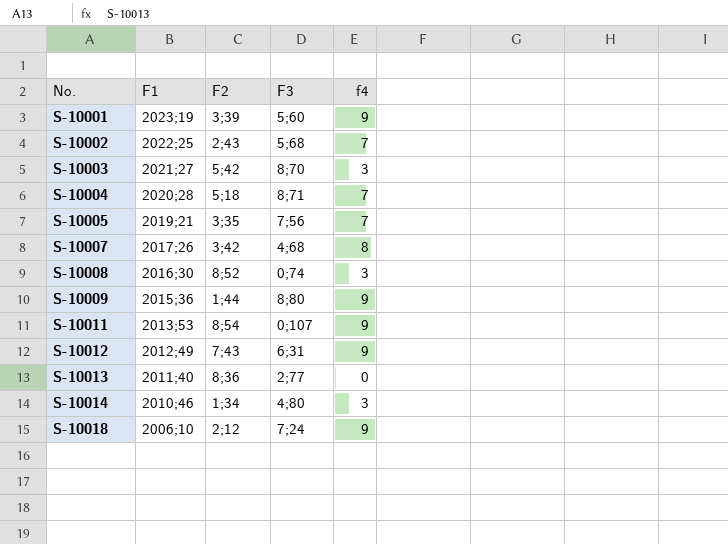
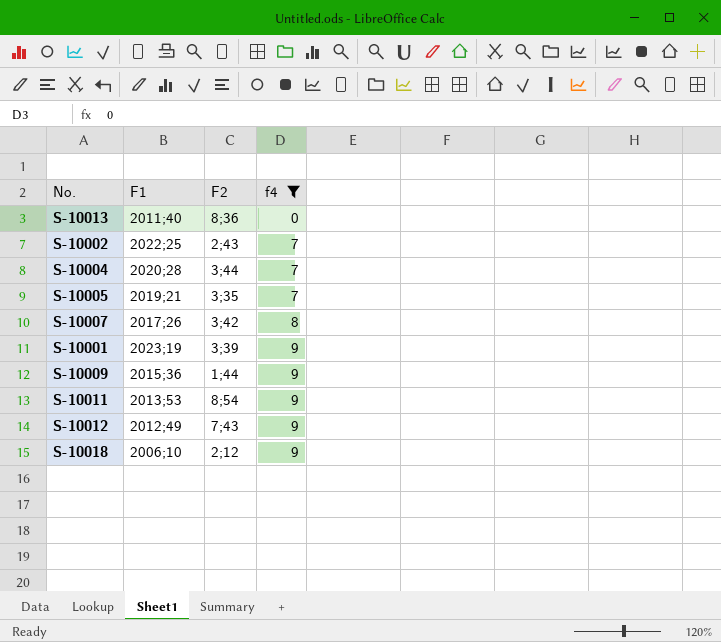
filter: none -> f4 != 3
row order: No. ascending -> f4 ascending
column F3 | position: 4 -> none
S-10004 | F2: 5;18 -> 3;44

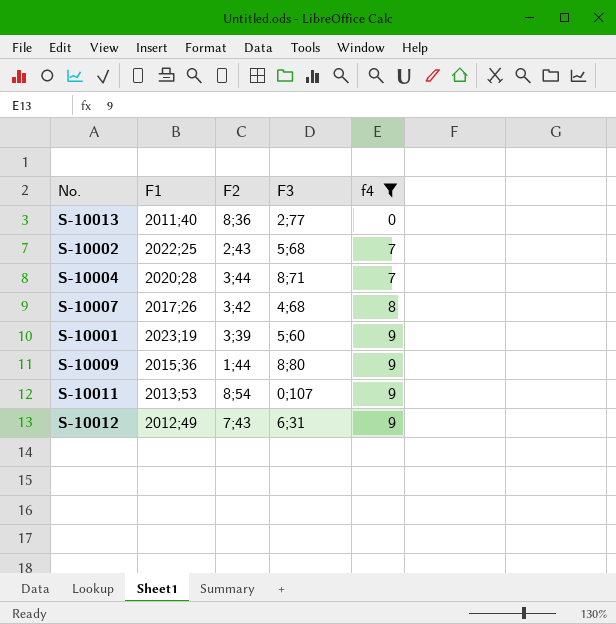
column F3 | position: none -> 4
row S-10005: 2019;21 | 3;35 | 7 -> none
row S-10018: 2006;10 | 2;12 | 9 -> none

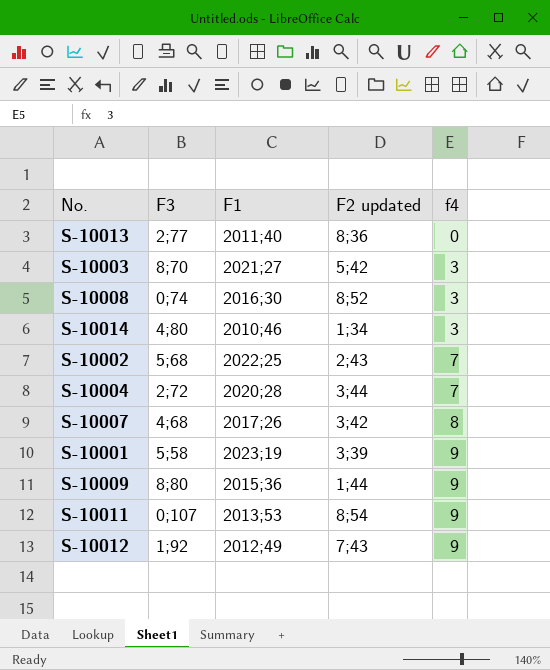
filter: f4 != 3 -> none
column F3 | position: 4 -> 2
column name: F2 -> F2 updated
S-10004 | F3: 8;71 -> 2;72
S-10001 | F3: 5;60 -> 5;58
S-10012 | F3: 6;31 -> 1;92

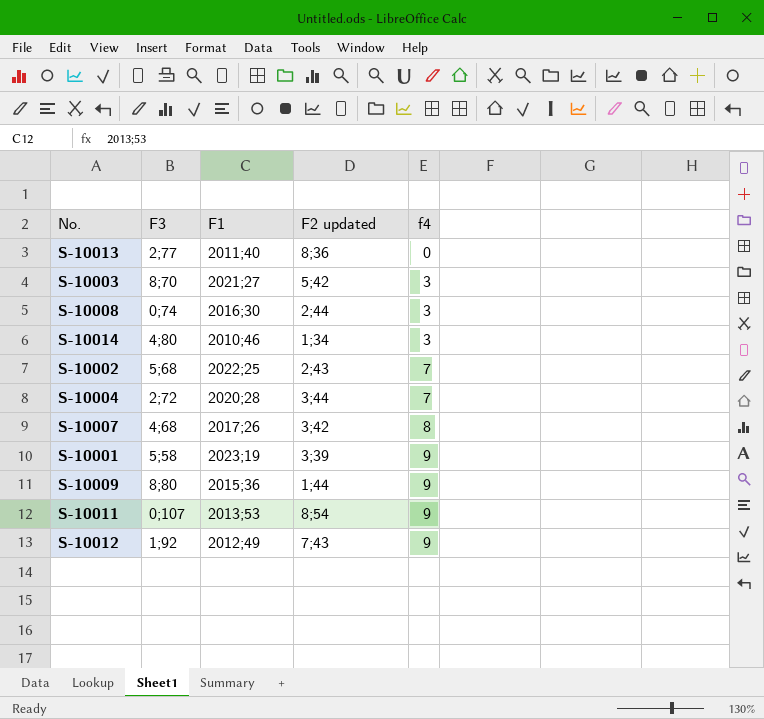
S-10008 | F2 updated: 8;52 -> 2;44

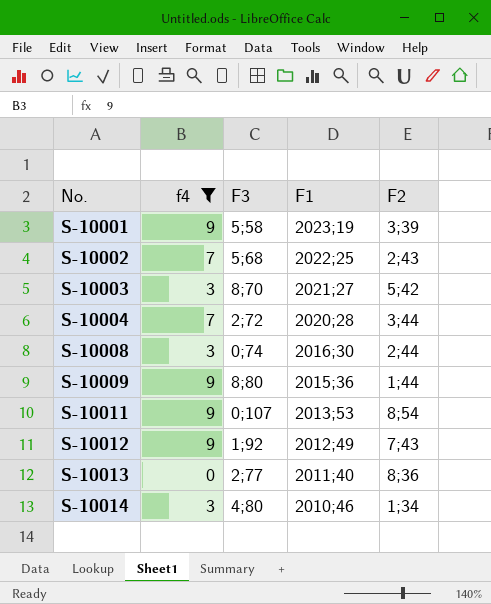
filter: none -> f4 != 8
row order: f4 ascending -> No. ascending
column f4 | position: 5 -> 2
column name: F2 updated -> F2

